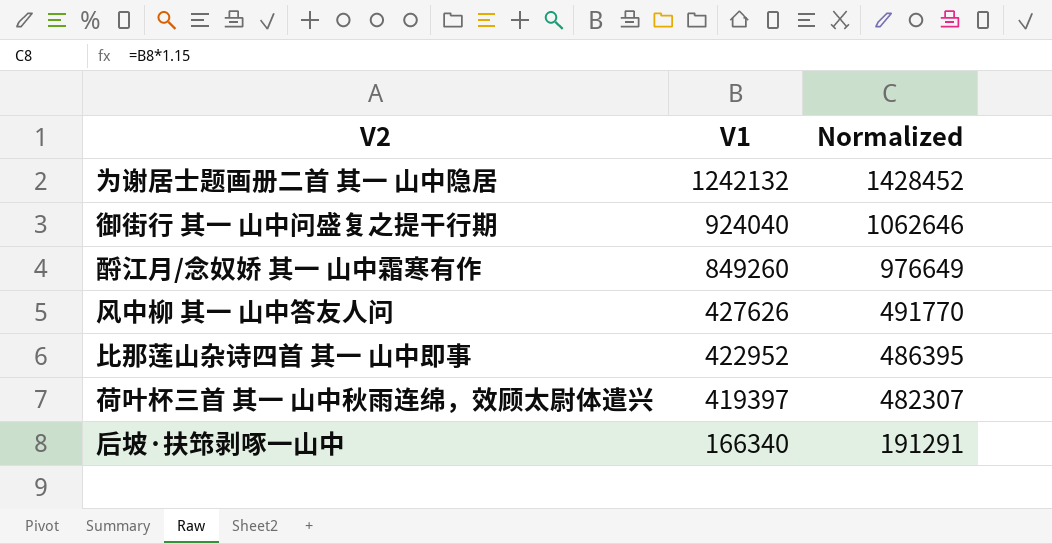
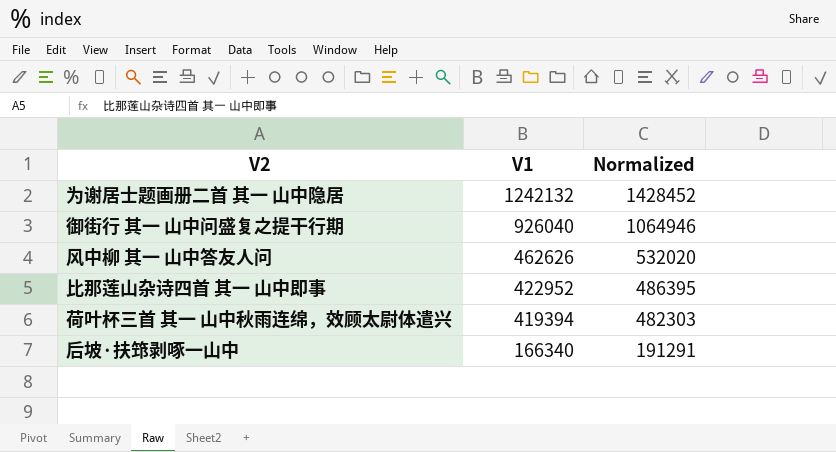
row 酹江月/念奴娇 其一 山中霜寒有作: 849260 | 976649 -> none
御街行 其一 山中问盛复之提干行期 | V1: 924040 -> 926040
御街行 其一 山中问盛复之提干行期 | Normalized: 1062646 -> 1064946
风中柳 其一 山中答友人问 | V1: 427626 -> 462626
风中柳 其一 山中答友人问 | Normalized: 491770 -> 532020
荷叶杯三首 其一 山中秋雨连绵，效顾太尉体遣兴 | V1: 419397 -> 419394
荷叶杯三首 其一 山中秋雨连绵，效顾太尉体遣兴 | Normalized: 482307 -> 482303

